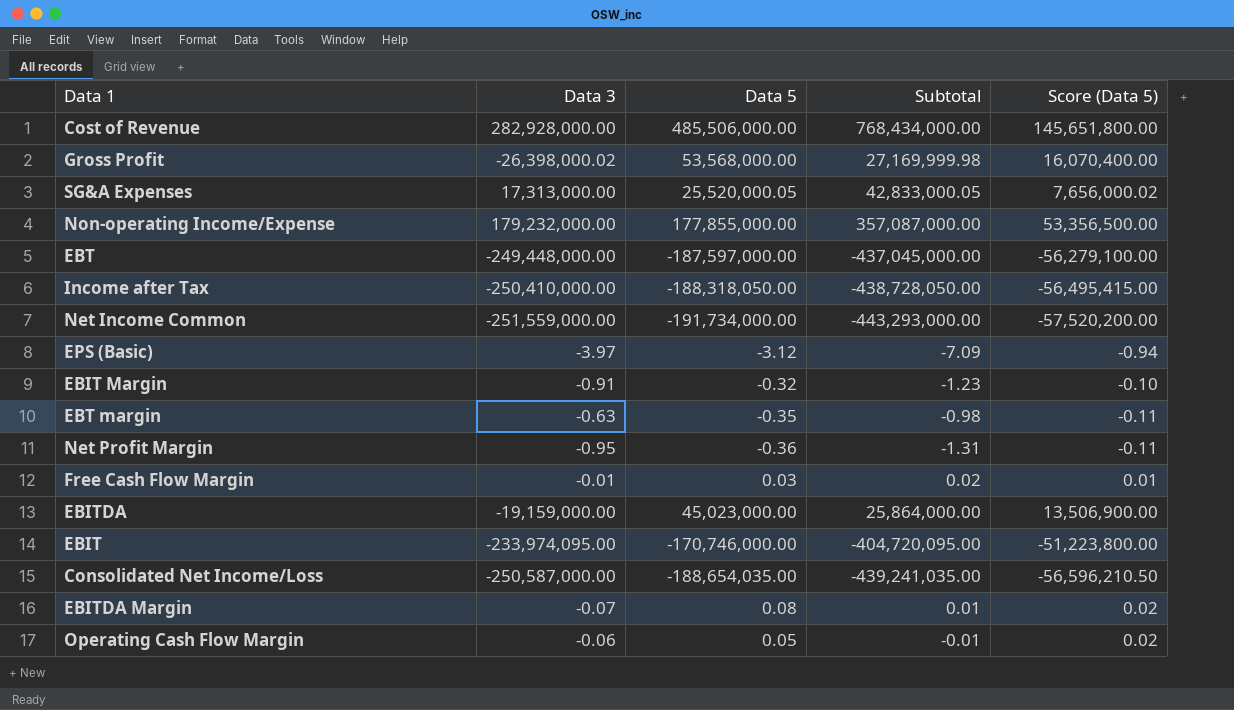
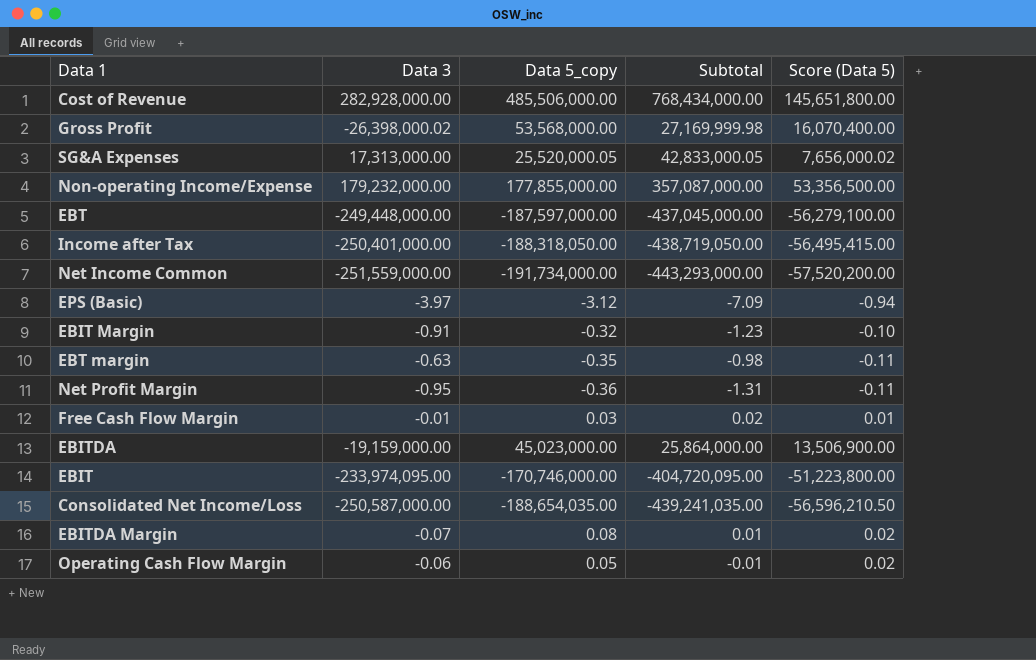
column name: Data 5 -> Data 5_copy
Income after Tax | Data 3: -250,410,000.00 -> -250,401,000.00
Income after Tax | Subtotal: -438,728,050.00 -> -438,719,050.00

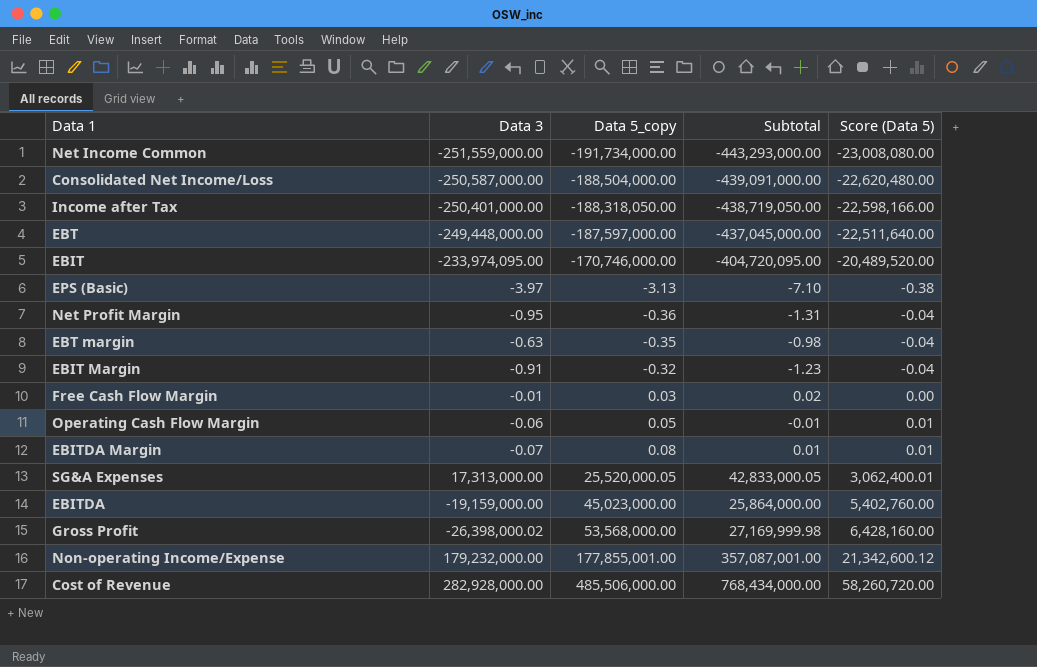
row order: none -> Data 5_copy ascending
column Score (Data 5) | formula: [Data 5_copy] * 0.3 -> [Data 5_copy] * 0.12
Consolidated Net Income/Loss | Data 5_copy: -188,654,035.00 -> -188,504,000.00
Consolidated Net Income/Loss | Subtotal: -439,241,035.00 -> -439,091,000.00
EPS (Basic) | Data 5_copy: -3.12 -> -3.13
EPS (Basic) | Subtotal: -7.09 -> -7.10
Non-operating Income/Expense | Data 5_copy: 177,855,000.00 -> 177,855,001.00
Non-operating Income/Expense | Subtotal: 357,087,000.00 -> 357,087,001.00

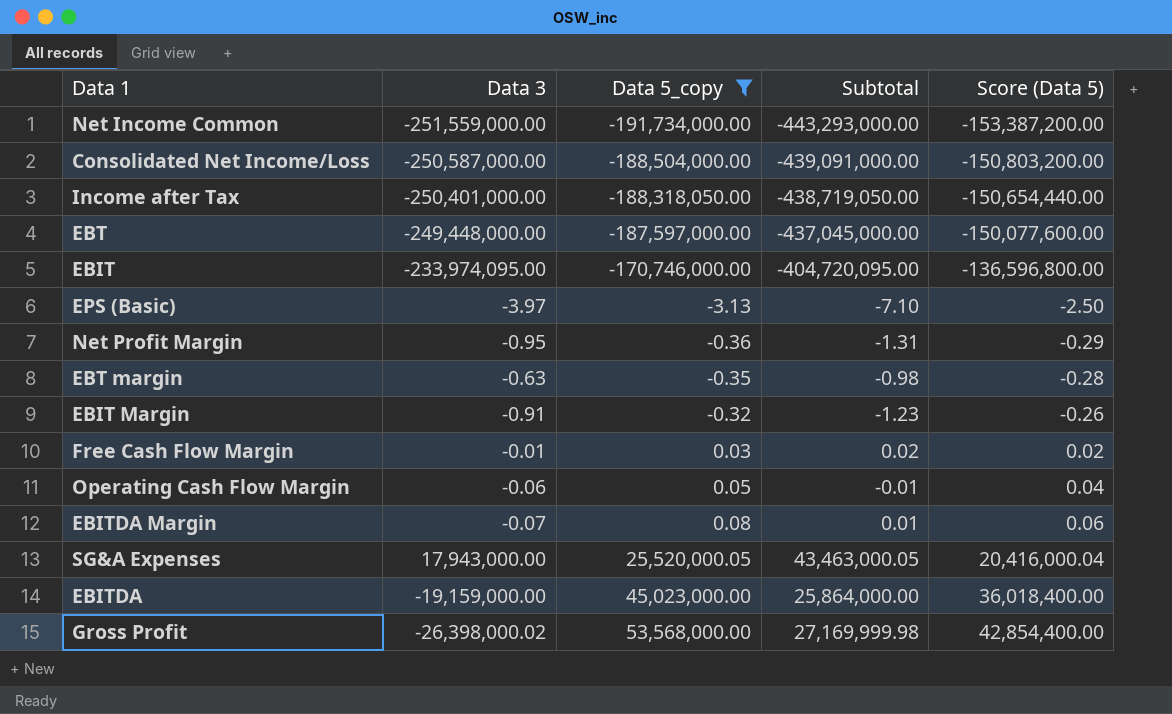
filter: none -> Data 5_copy <= 53,568,000.00
column Score (Data 5) | formula: [Data 5_copy] * 0.12 -> [Data 5_copy] * 0.8
SG&A Expenses | Data 3: 17,313,000.00 -> 17,943,000.00
SG&A Expenses | Subtotal: 42,833,000.05 -> 43,463,000.05

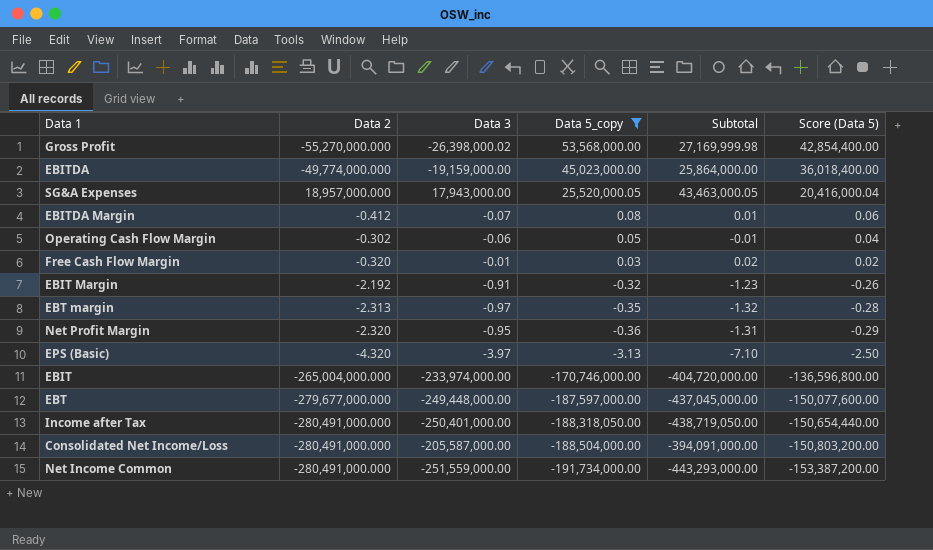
row order: Data 5_copy ascending -> Data 5_copy descending
column Data 2 | position: none -> 2
EBT margin | Data 3: -0.63 -> -0.97
EBT margin | Subtotal: -0.98 -> -1.32
EBIT | Data 3: -233,974,095.00 -> -233,974,000.00
EBIT | Subtotal: -404,720,095.00 -> -404,720,000.00
Consolidated Net Income/Loss | Data 3: -250,587,000.00 -> -205,587,000.00
Consolidated Net Income/Loss | Subtotal: -439,091,000.00 -> -394,091,000.00

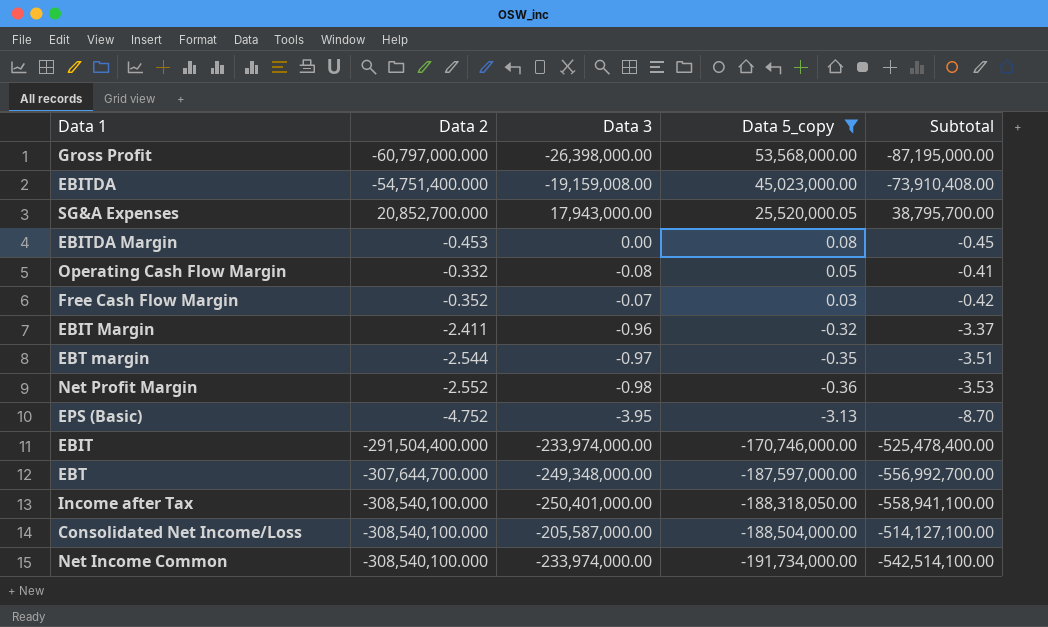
column Score (Data 5) | formula: [Data 5_copy] * 0.8 -> none
column Subtotal | formula: [Data 3] + [Data 5_copy] -> [Data 2] + [Data 3]
Gross Profit | Data 2: -55,270,000.000 -> -60,797,000.000
Gross Profit | Data 3: -26,398,000.02 -> -26,398,000.00
EBITDA | Data 2: -49,774,000.000 -> -54,751,400.000
EBITDA | Data 3: -19,159,000.00 -> -19,159,008.00
SG&A Expenses | Data 2: 18,957,000.000 -> 20,852,700.000
EBITDA Margin | Data 2: -0.412 -> -0.453
EBITDA Margin | Data 3: -0.07 -> 0.00
Operating Cash Flow Margin | Data 2: -0.302 -> -0.332
Operating Cash Flow Margin | Data 3: -0.06 -> -0.08
Free Cash Flow Margin | Data 2: -0.320 -> -0.352
Free Cash Flow Margin | Data 3: -0.01 -> -0.07
EBIT Margin | Data 2: -2.192 -> -2.411
EBIT Margin | Data 3: -0.91 -> -0.96
EBT margin | Data 2: -2.313 -> -2.544
Net Profit Margin | Data 2: -2.320 -> -2.552
Net Profit Margin | Data 3: -0.95 -> -0.98
EPS (Basic) | Data 2: -4.320 -> -4.752
EPS (Basic) | Data 3: -3.97 -> -3.95
EBIT | Data 2: -265,004,000.000 -> -291,504,400.000
EBT | Data 2: -279,677,000.000 -> -307,644,700.000
EBT | Data 3: -249,448,000.00 -> -249,348,000.00
Income after Tax | Data 2: -280,491,000.000 -> -308,540,100.000
Consolidated Net Income/Loss | Data 2: -280,491,000.000 -> -308,540,100.000
Net Income Common | Data 2: -280,491,000.000 -> -308,540,100.000
Net Income Common | Data 3: -251,559,000.00 -> -233,974,000.00

